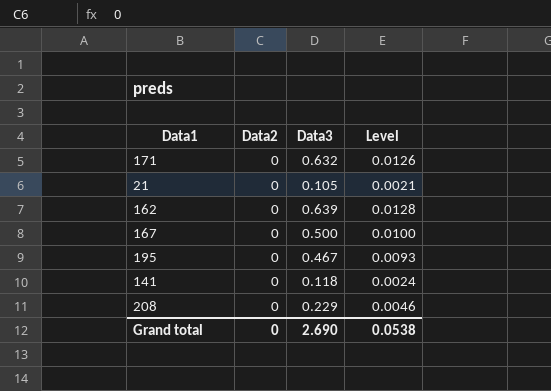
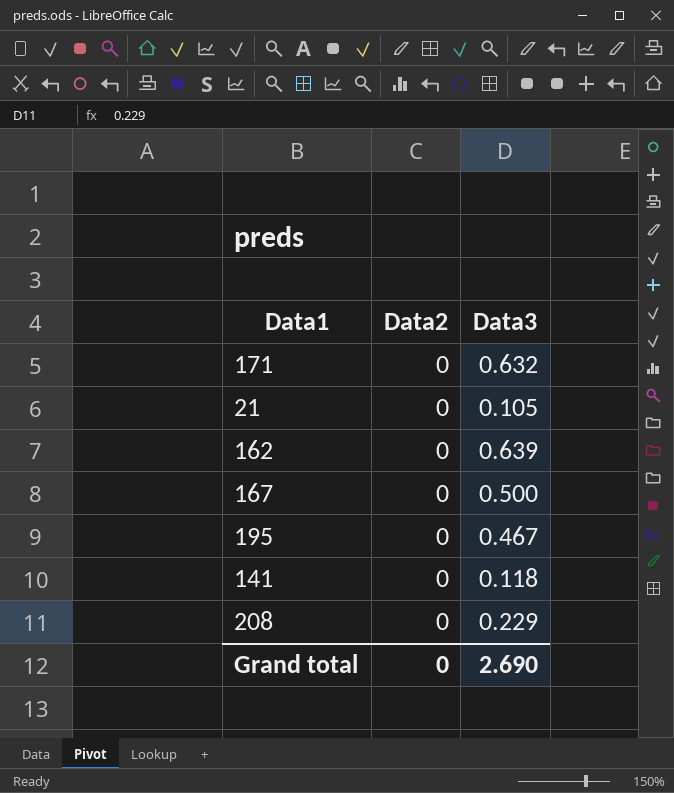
column Level | formula: [Data3] * 0.02 -> none

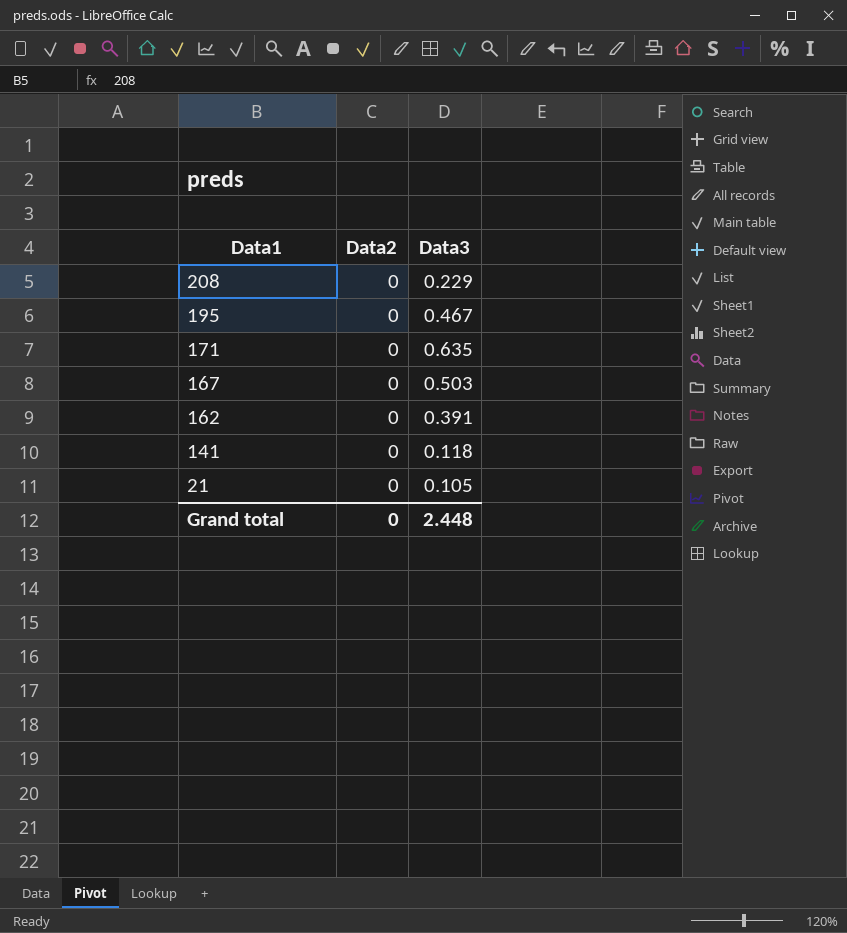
row order: none -> Data1 descending
171 | Data3: 0.632 -> 0.635
167 | Data3: 0.500 -> 0.503
162 | Data3: 0.639 -> 0.391
Grand total | Data3: 2.690 -> 2.448

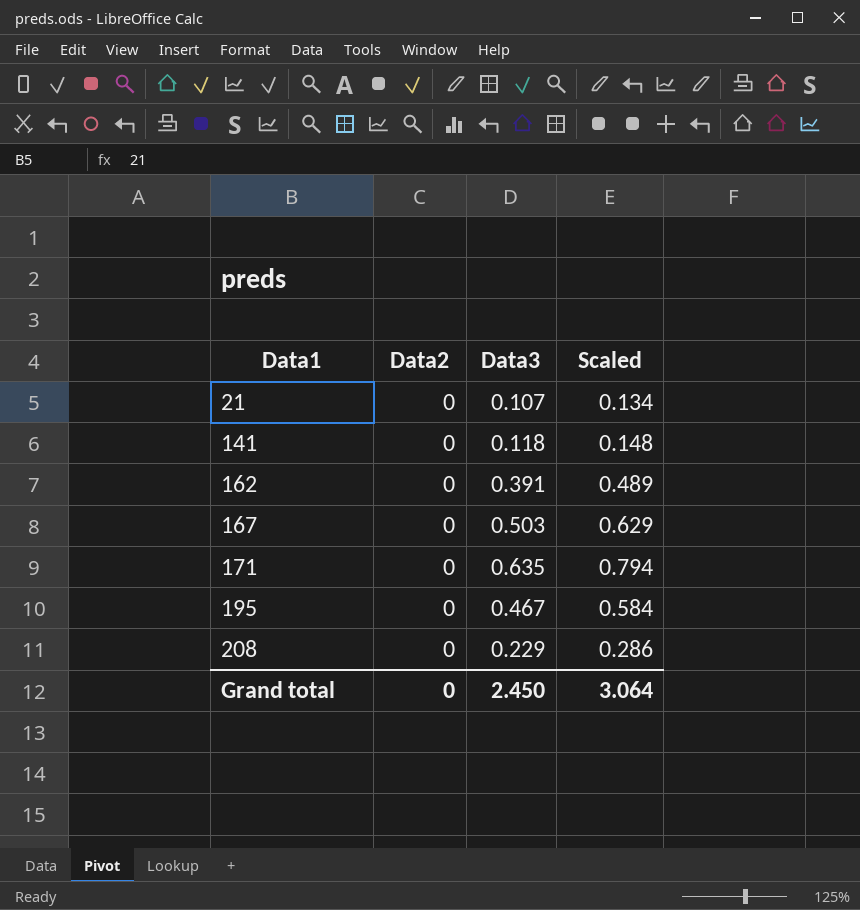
row order: Data1 descending -> Data1 ascending
column Scaled | formula: none -> [Data3] * 1.25
21 | Data3: 0.105 -> 0.107
Grand total | Data3: 2.448 -> 2.450

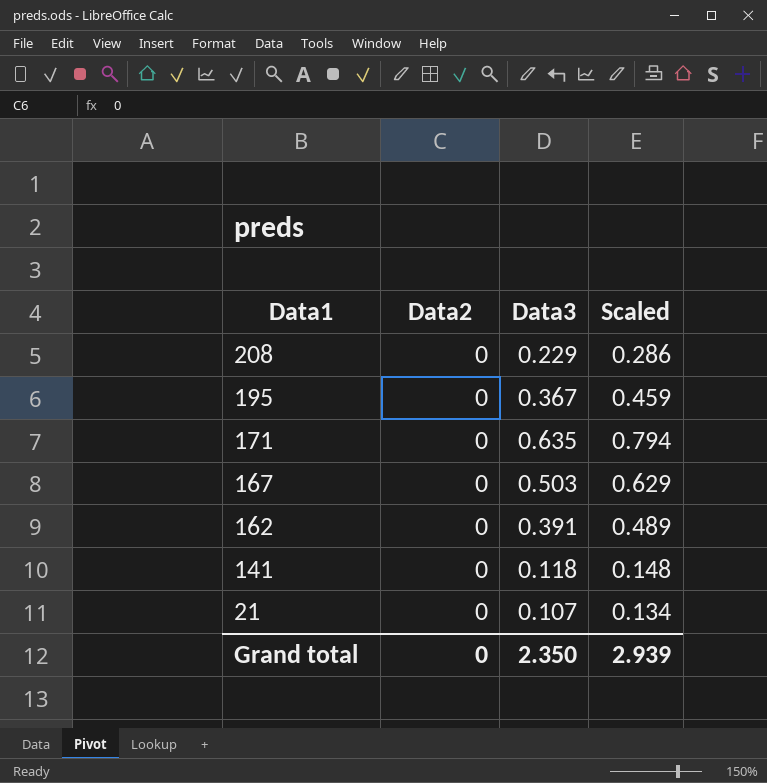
row order: Data1 ascending -> Data1 descending
195 | Data3: 0.467 -> 0.367
195 | Scaled: 0.584 -> 0.459
Grand total | Data3: 2.450 -> 2.350
Grand total | Scaled: 3.064 -> 2.939

